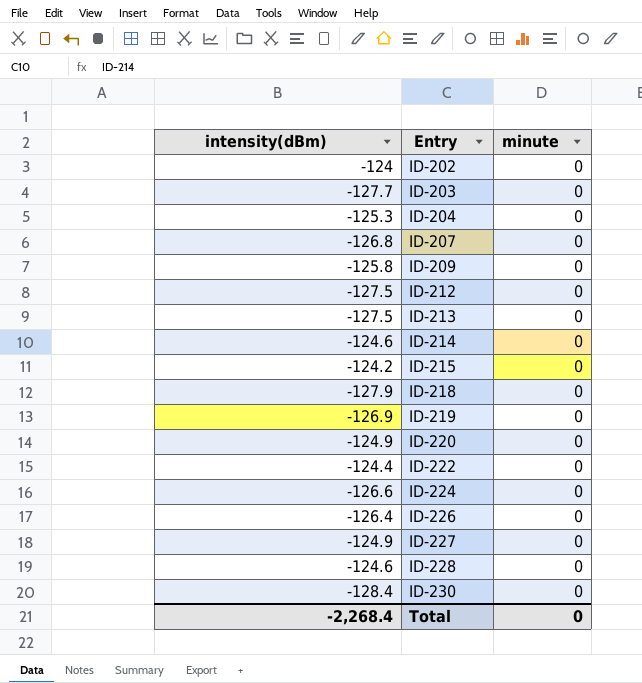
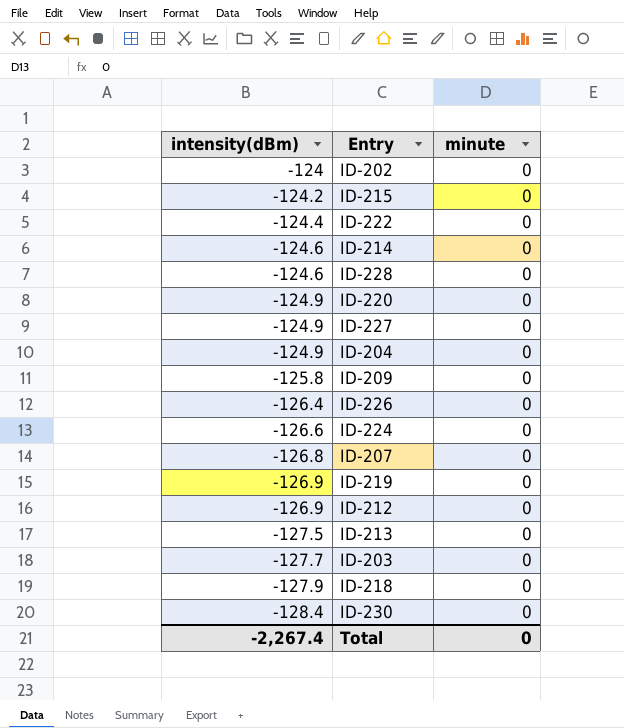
row order: Entry ascending -> intensity(dBm) descending
ID-204 | intensity(dBm): -125.3 -> -124.9
ID-212 | intensity(dBm): -127.5 -> -126.9
Total | intensity(dBm): -2,268.4 -> -2,267.4

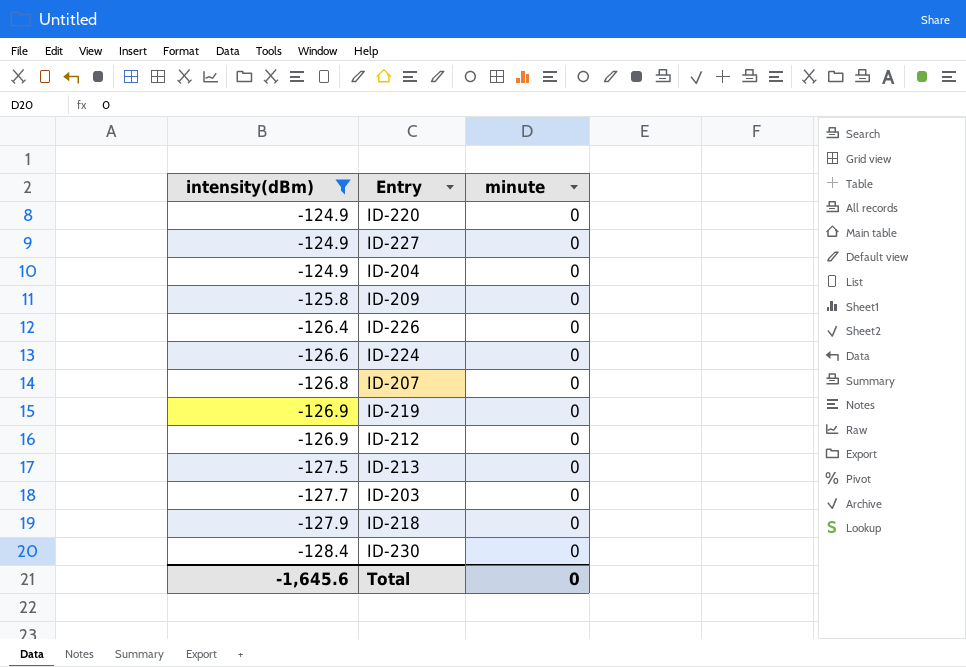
filter: none -> intensity(dBm) <= -124.9
Total | intensity(dBm): -2,267.4 -> -1,645.6

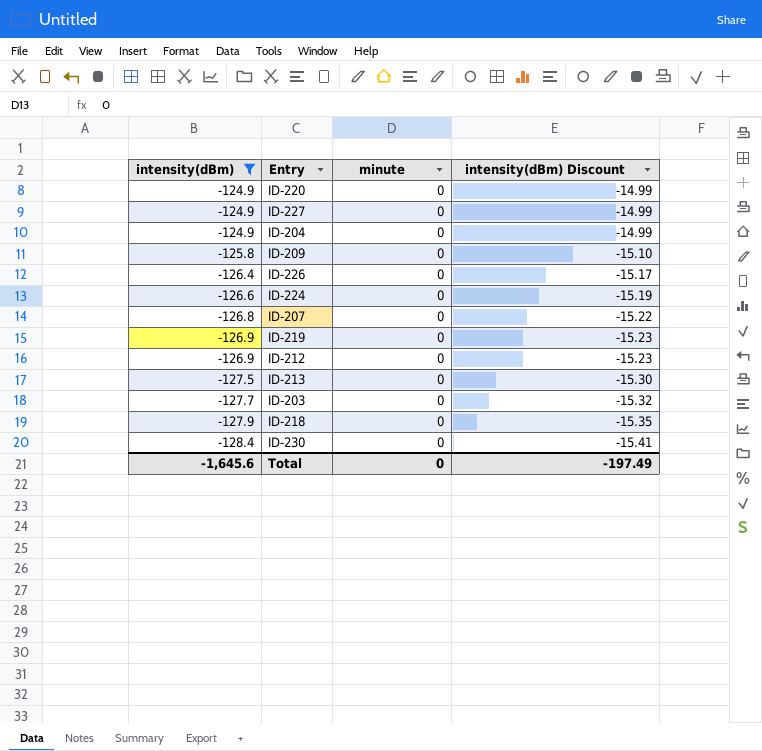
column intensity(dBm) Discount | formula: none -> [intensity(dBm)] * 0.12

